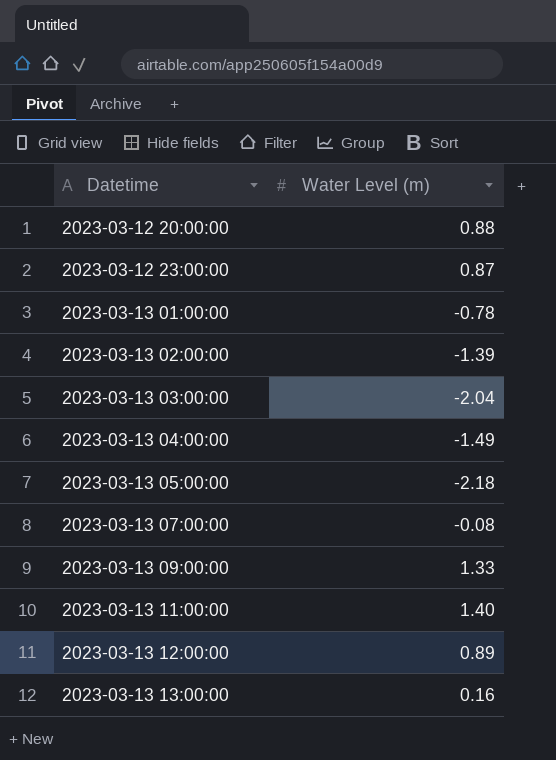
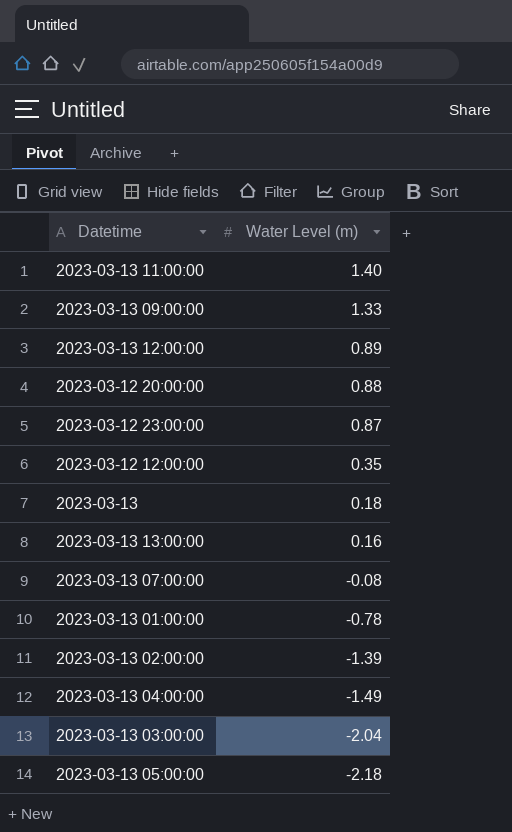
row order: Datetime ascending -> Water Level (m) descending
row 2023-03-12 12:00:00: none -> 0.35
row 2023-03-13: none -> 0.18

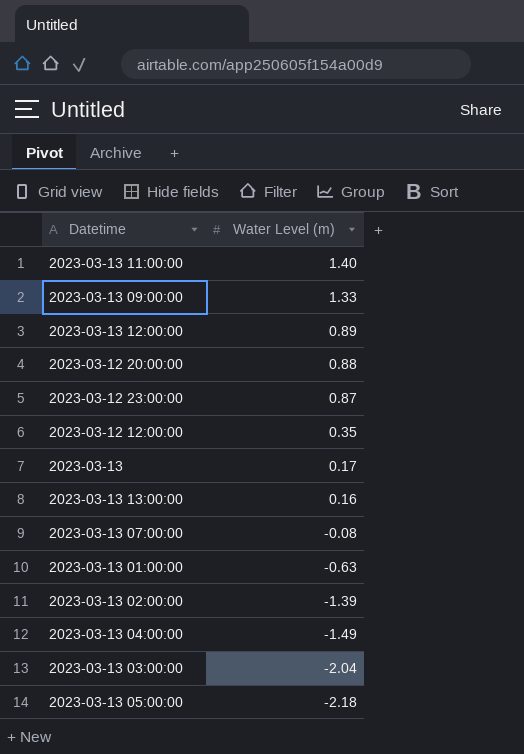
2023-03-13 | Water Level (m): 0.18 -> 0.17
2023-03-13 01:00:00 | Water Level (m): -0.78 -> -0.63

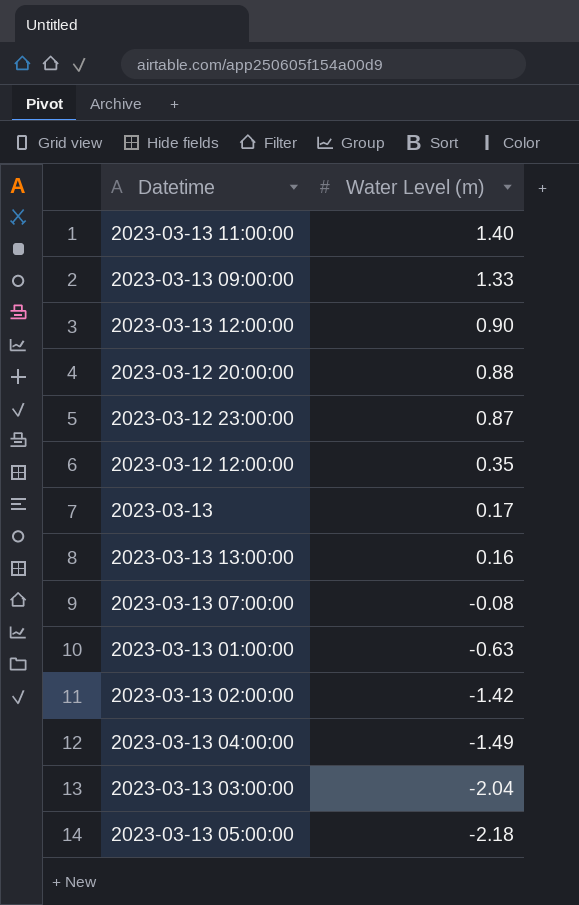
2023-03-13 12:00:00 | Water Level (m): 0.89 -> 0.90
2023-03-13 02:00:00 | Water Level (m): -1.39 -> -1.42

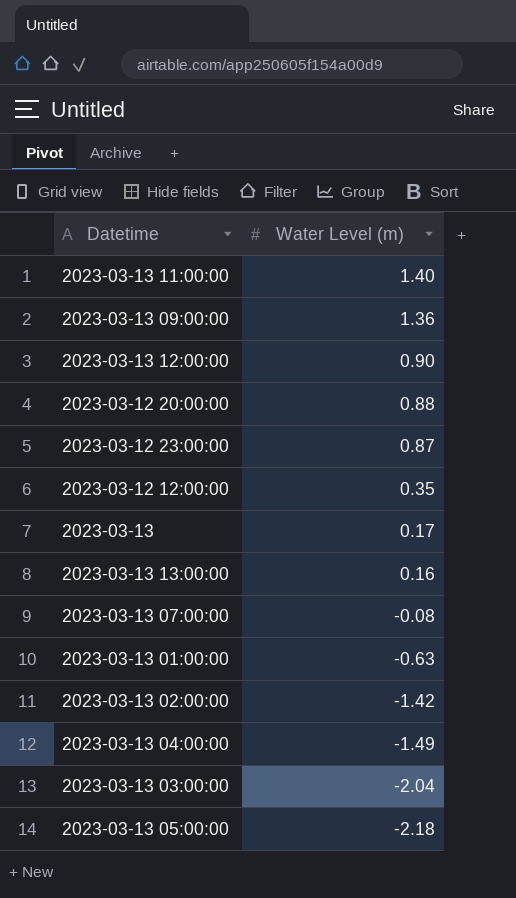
2023-03-13 09:00:00 | Water Level (m): 1.33 -> 1.36

